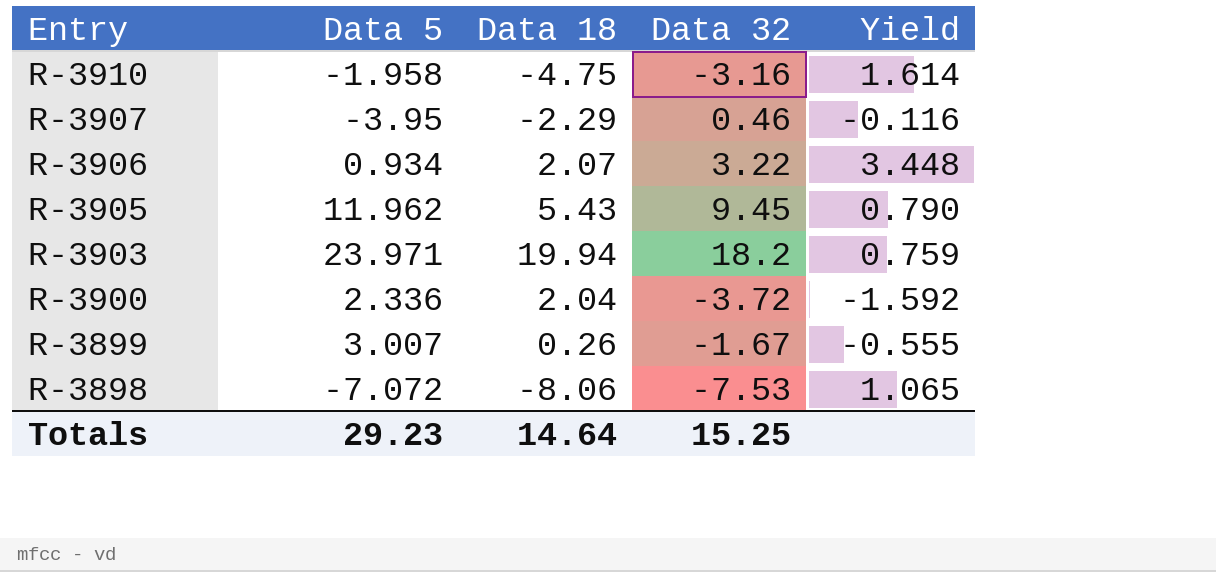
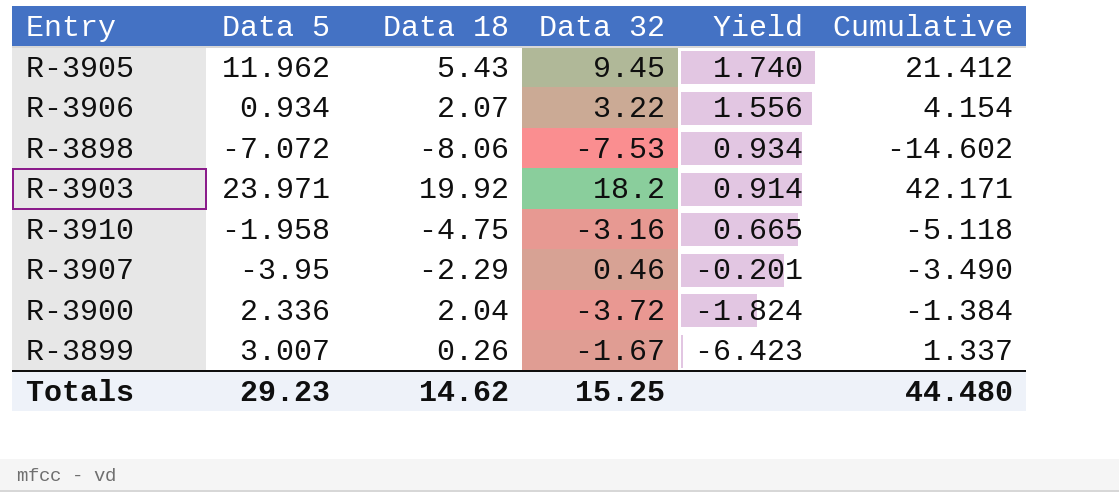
row order: Entry descending -> Yield descending
column Yield | formula: [Data 32] / [Data 5] -> [Data 32] / [Data 18]
column Cumulative | formula: none -> [Data 5] + [Data 32]
R-3903 | Data 18: 19.94 -> 19.92
Totals | Data 18: 14.64 -> 14.62

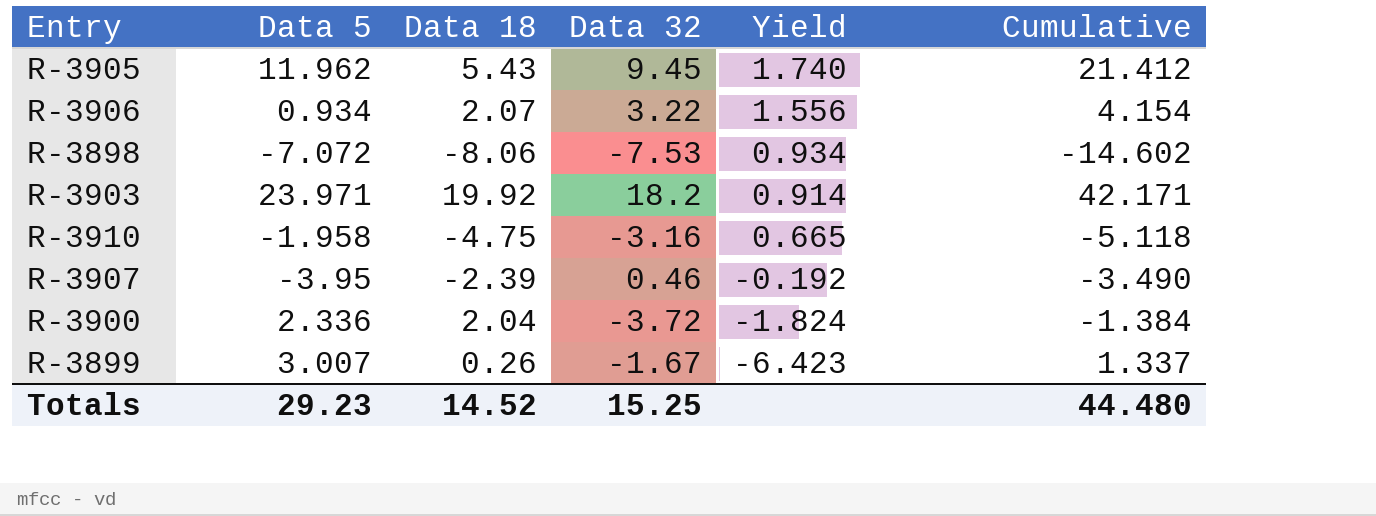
R-3907 | Data 18: -2.29 -> -2.39
R-3907 | Yield: -0.201 -> -0.192
Totals | Data 18: 14.62 -> 14.52

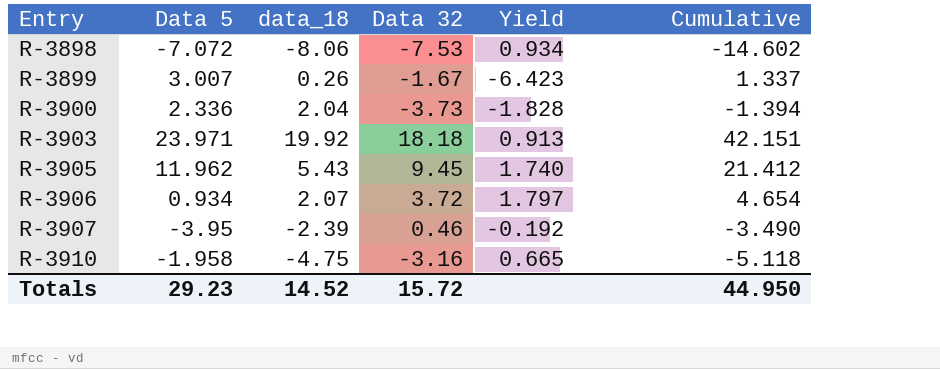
row order: Yield descending -> Entry ascending
column name: Data 18 -> data_18
R-3900 | Data 32: -3.72 -> -3.73
R-3900 | Yield: -1.824 -> -1.828
R-3900 | Cumulative: -1.384 -> -1.394
R-3903 | Data 32: 18.2 -> 18.18
R-3903 | Yield: 0.914 -> 0.913
R-3903 | Cumulative: 42.171 -> 42.151
R-3906 | Data 32: 3.22 -> 3.72
R-3906 | Yield: 1.556 -> 1.797
R-3906 | Cumulative: 4.154 -> 4.654
Totals | Data 32: 15.25 -> 15.72
Totals | Cumulative: 44.480 -> 44.950

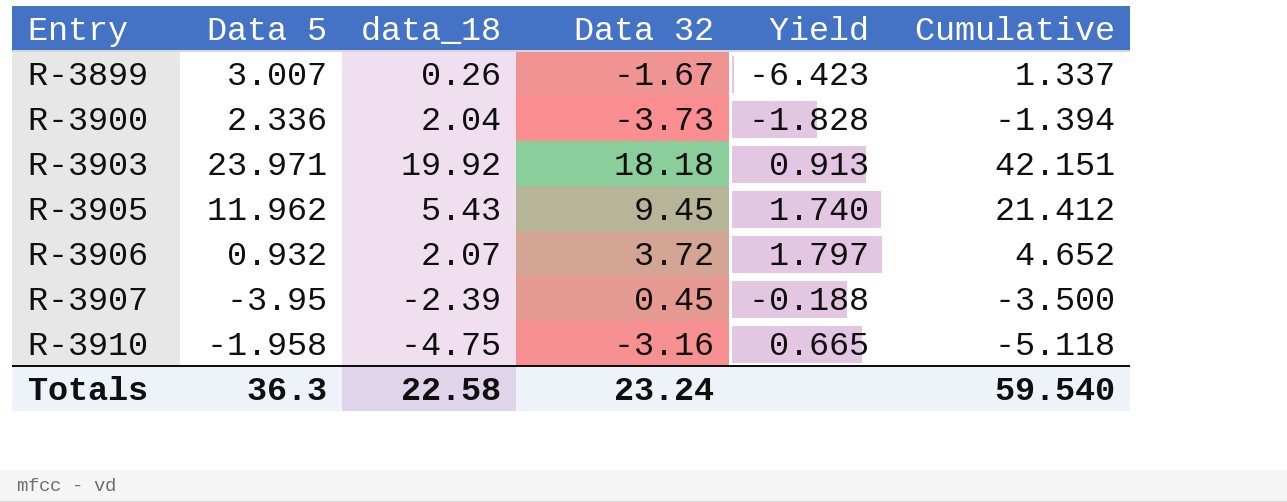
row R-3898: -7.072 | -8.06 | -7.53 | 0.934 | -14.602 -> none
R-3906 | Data 5: 0.934 -> 0.932
R-3906 | Cumulative: 4.654 -> 4.652
R-3907 | Data 32: 0.46 -> 0.45
R-3907 | Yield: -0.192 -> -0.188
R-3907 | Cumulative: -3.490 -> -3.500
Totals | Data 5: 29.23 -> 36.3
Totals | data_18: 14.52 -> 22.58
Totals | Data 32: 15.72 -> 23.24
Totals | Cumulative: 44.950 -> 59.540

